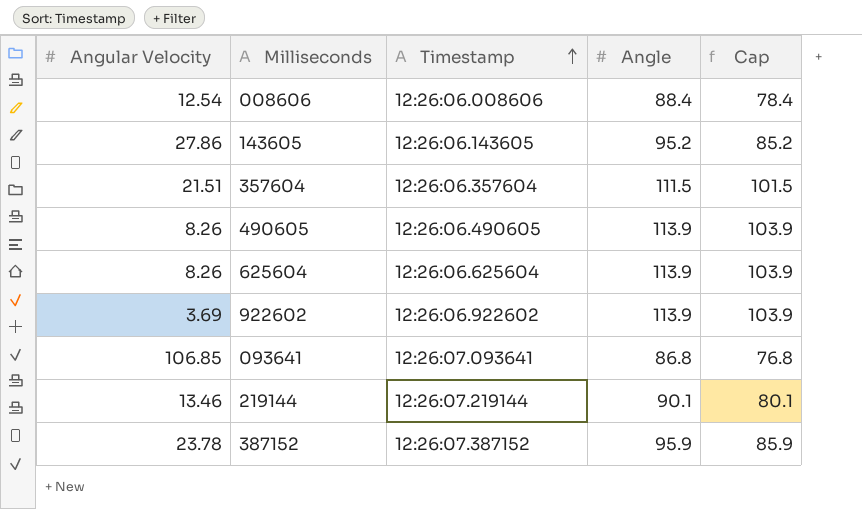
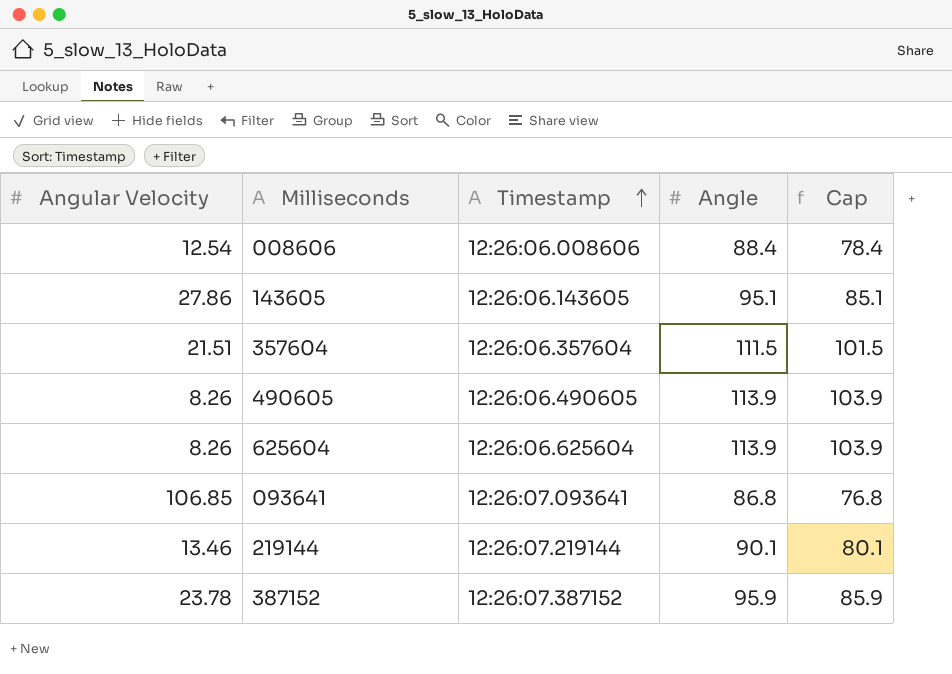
row 922602: 3.69 | 12:26:06.922602 | 113.9 | 103.9 -> none
143605 | Angle: 95.2 -> 95.1
143605 | Cap: 85.2 -> 85.1

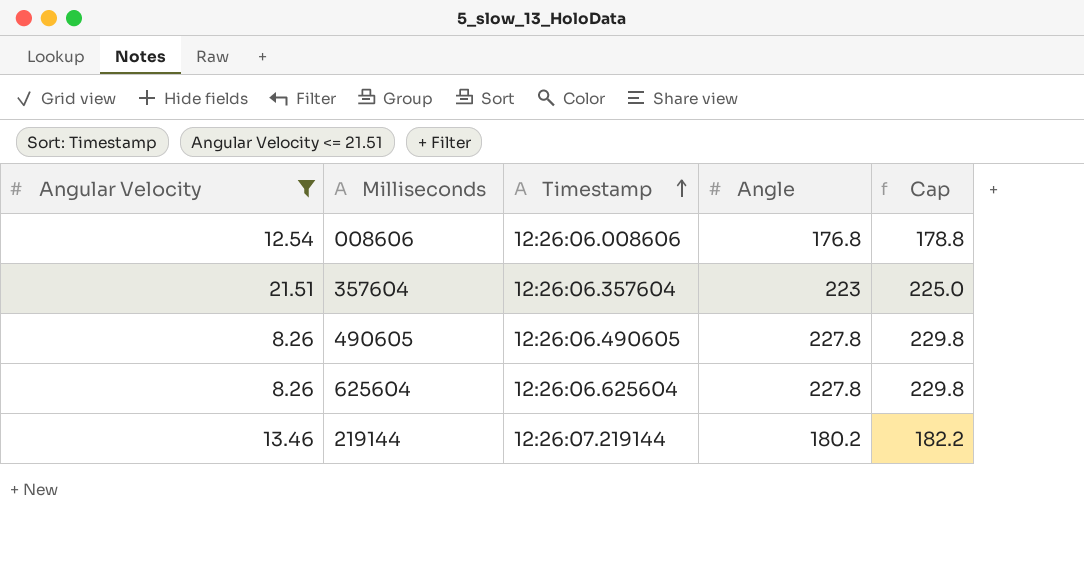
filter: none -> Angular Velocity <= 21.51
column Cap | formula: [Angle] - 10 -> [Angle] + 2
008606 | Angle: 88.4 -> 176.8
357604 | Angle: 111.5 -> 223
490605 | Angle: 113.9 -> 227.8
625604 | Angle: 113.9 -> 227.8
219144 | Angle: 90.1 -> 180.2

